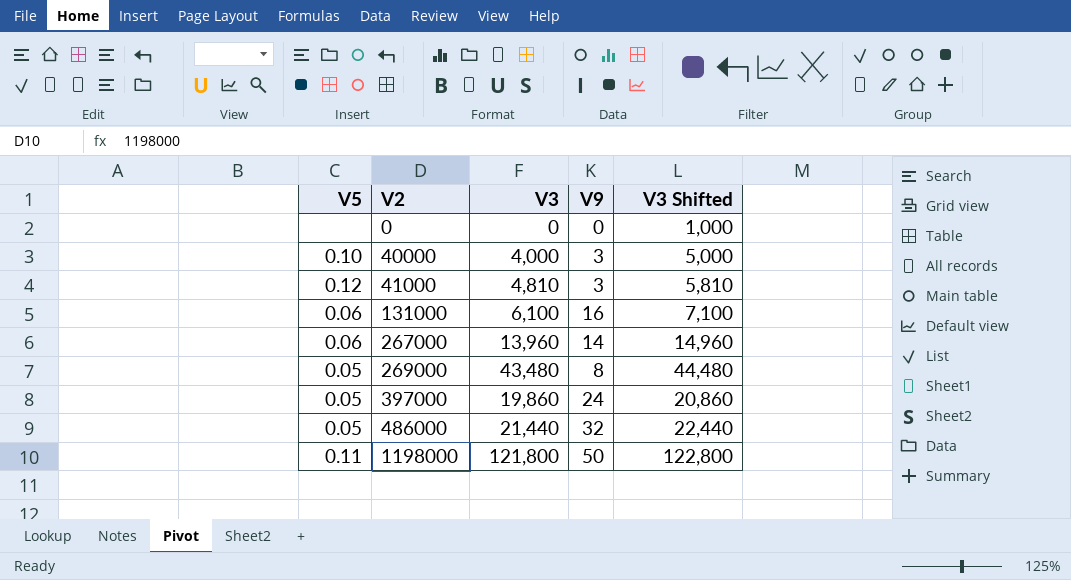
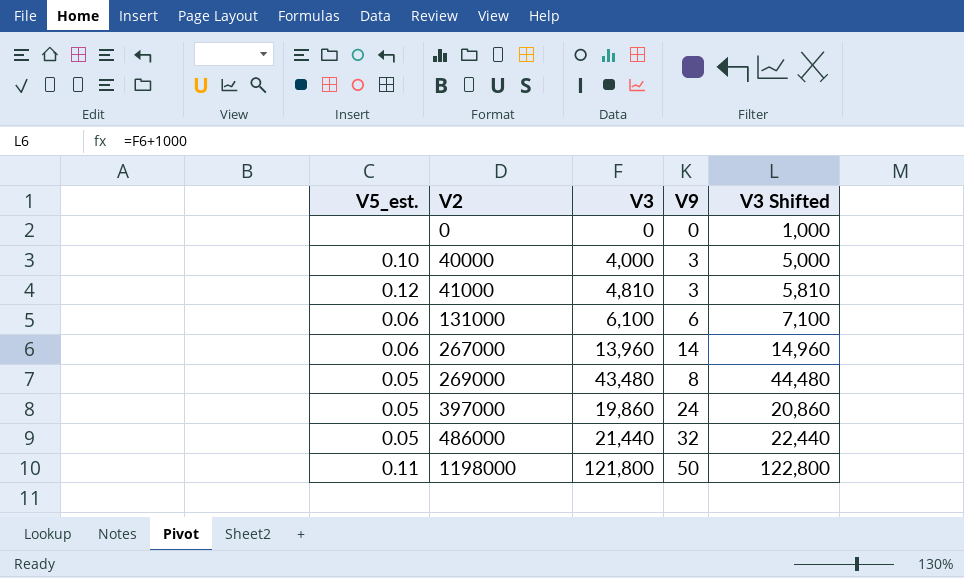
column name: V5 -> V5_est.
131000 | V9: 16 -> 6

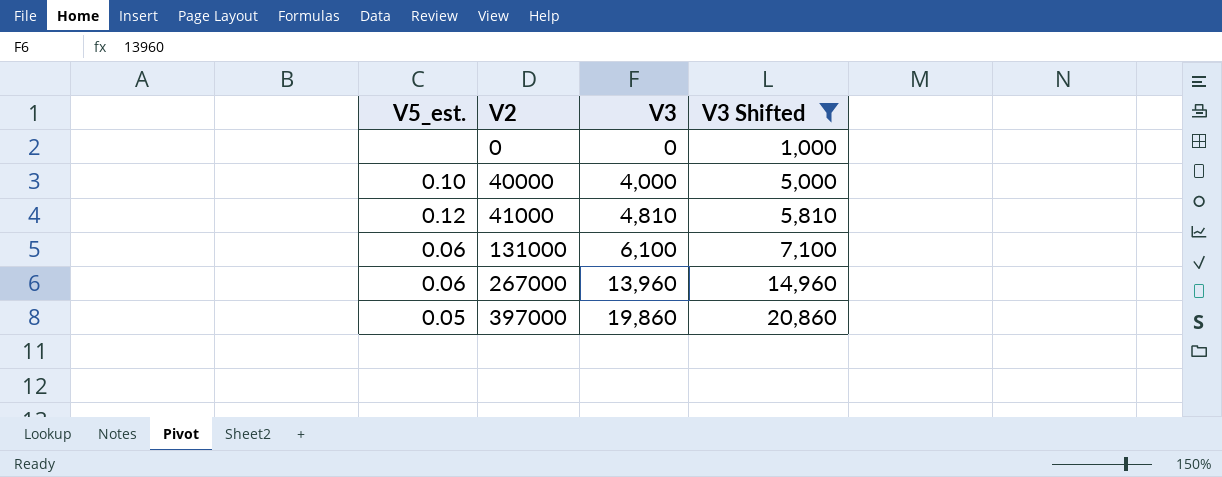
filter: none -> V3 Shifted <= 20,860
column V9 | position: 4 -> none

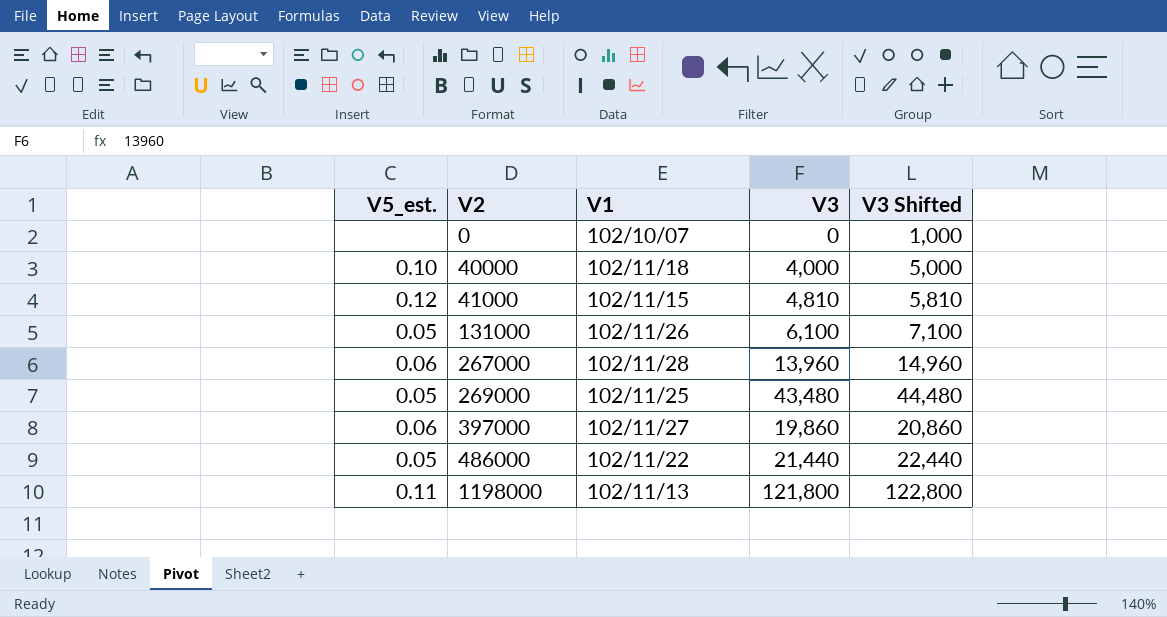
filter: V3 Shifted <= 20,860 -> none
column V1 | position: none -> 3
131000 | V5_est.: 0.06 -> 0.05
397000 | V5_est.: 0.05 -> 0.06

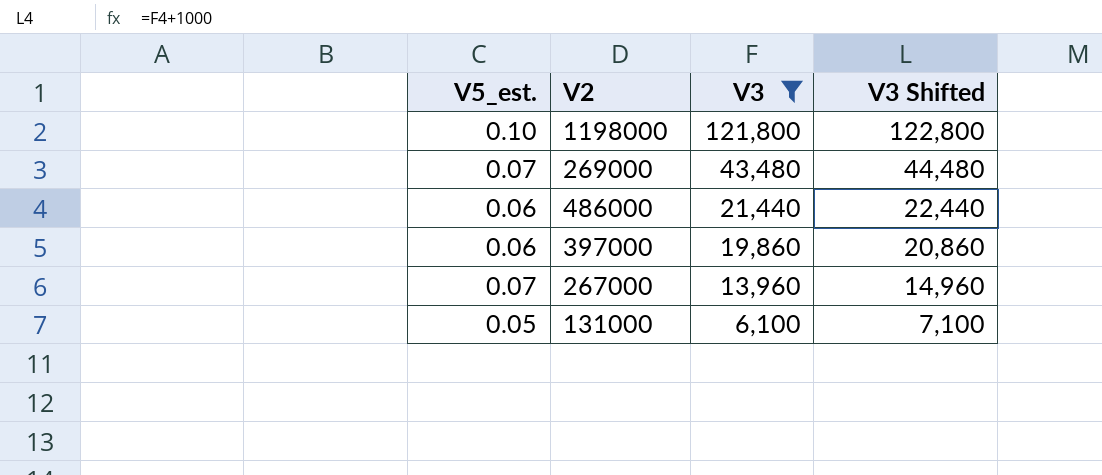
filter: none -> V3 >= 6,100
row order: V2 ascending -> V3 descending
column V1 | position: 3 -> none
1198000 | V5_est.: 0.11 -> 0.10
269000 | V5_est.: 0.05 -> 0.07
486000 | V5_est.: 0.05 -> 0.06
267000 | V5_est.: 0.06 -> 0.07

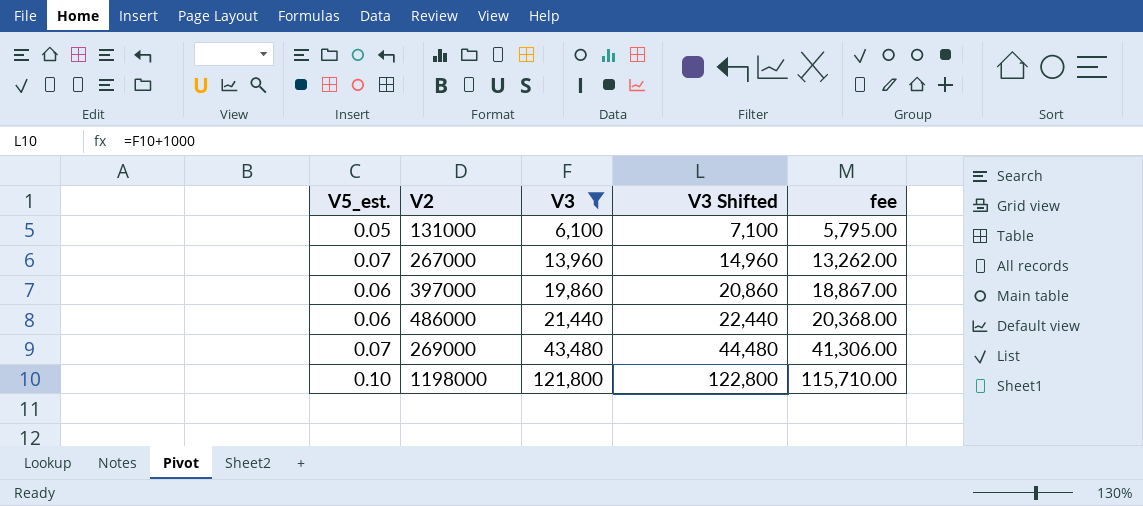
row order: V3 descending -> V3 ascending
column fee | formula: none -> [V3] * 0.95

